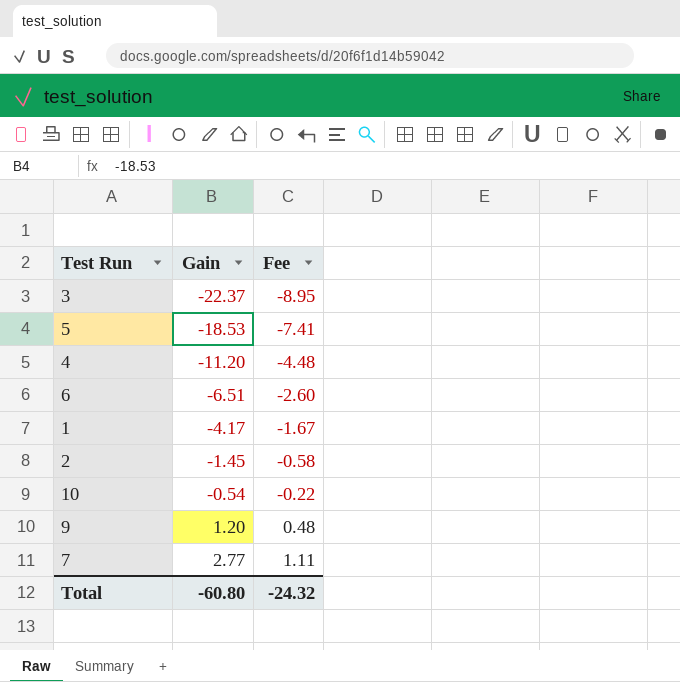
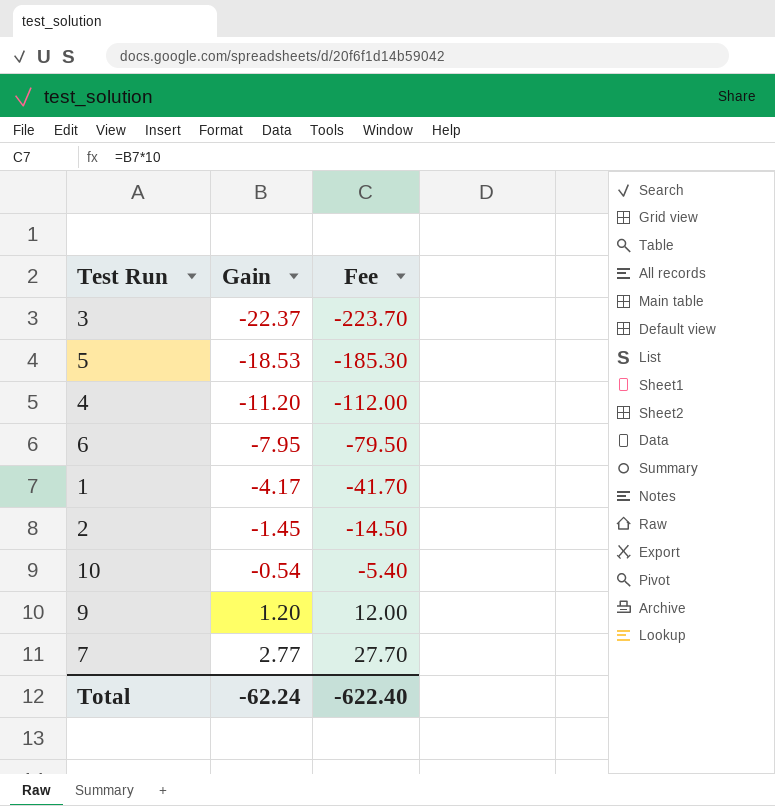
column Fee | formula: [Gain] * 0.4 -> [Gain] * 10
6 | Gain: -6.51 -> -7.95
Total | Gain: -60.80 -> -62.24
Total | Fee: -24.32 -> -622.40

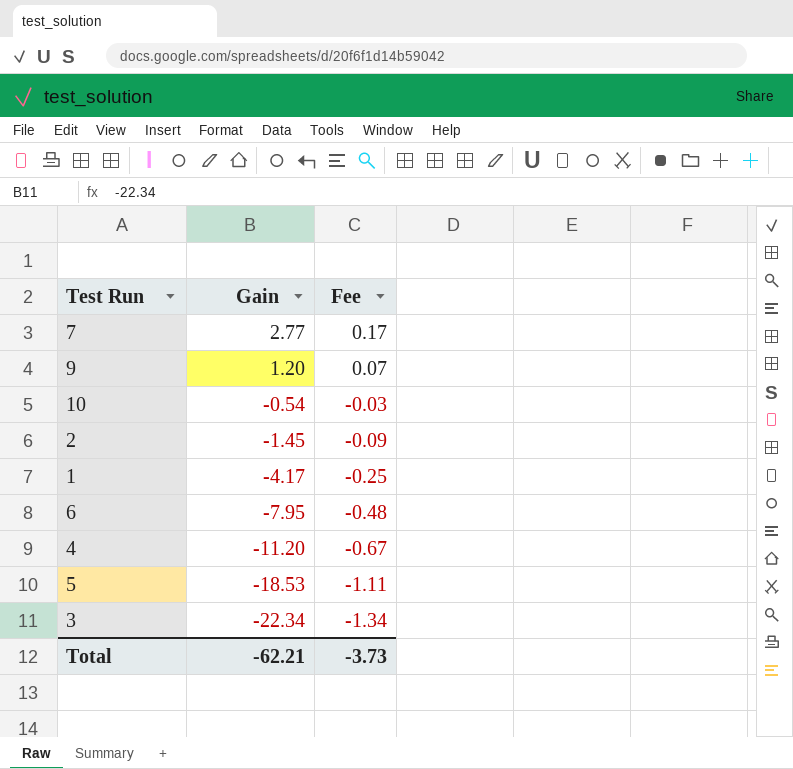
row order: Gain ascending -> Gain descending
column Fee | formula: [Gain] * 10 -> [Gain] * 0.06
3 | Gain: -22.37 -> -22.34
Total | Gain: -62.24 -> -62.21
Total | Fee: -622.40 -> -3.73

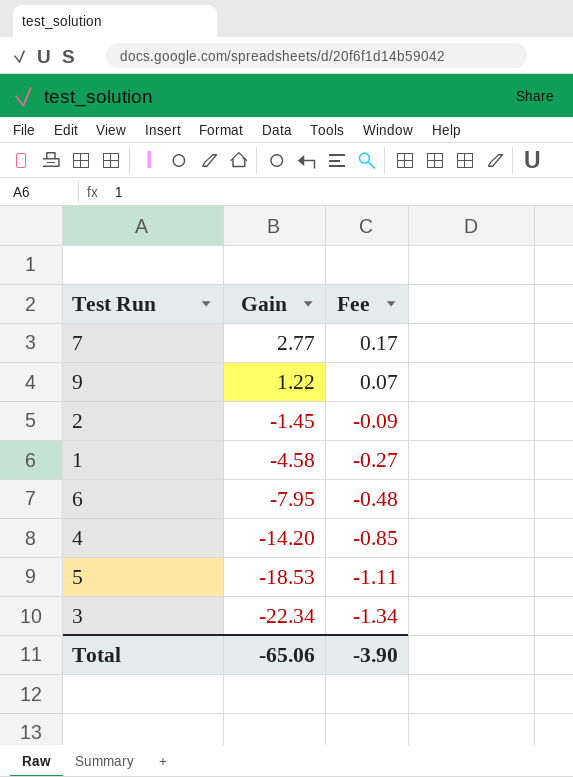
row 10: -0.54 | -0.03 -> none
9 | Gain: 1.20 -> 1.22
1 | Gain: -4.17 -> -4.58
1 | Fee: -0.25 -> -0.27
4 | Gain: -11.20 -> -14.20
4 | Fee: -0.67 -> -0.85
Total | Gain: -62.21 -> -65.06
Total | Fee: -3.73 -> -3.90

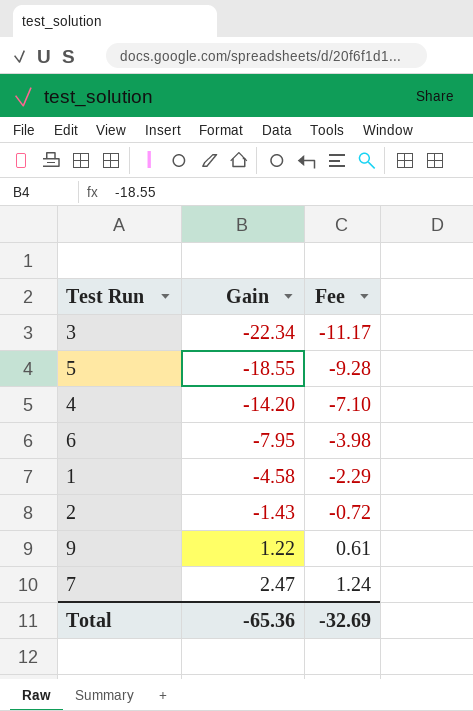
row order: Gain descending -> Gain ascending
column Fee | formula: [Gain] * 0.06 -> [Gain] * 0.5
5 | Gain: -18.53 -> -18.55
2 | Gain: -1.45 -> -1.43
7 | Gain: 2.77 -> 2.47
Total | Gain: -65.06 -> -65.36
Total | Fee: -3.90 -> -32.69

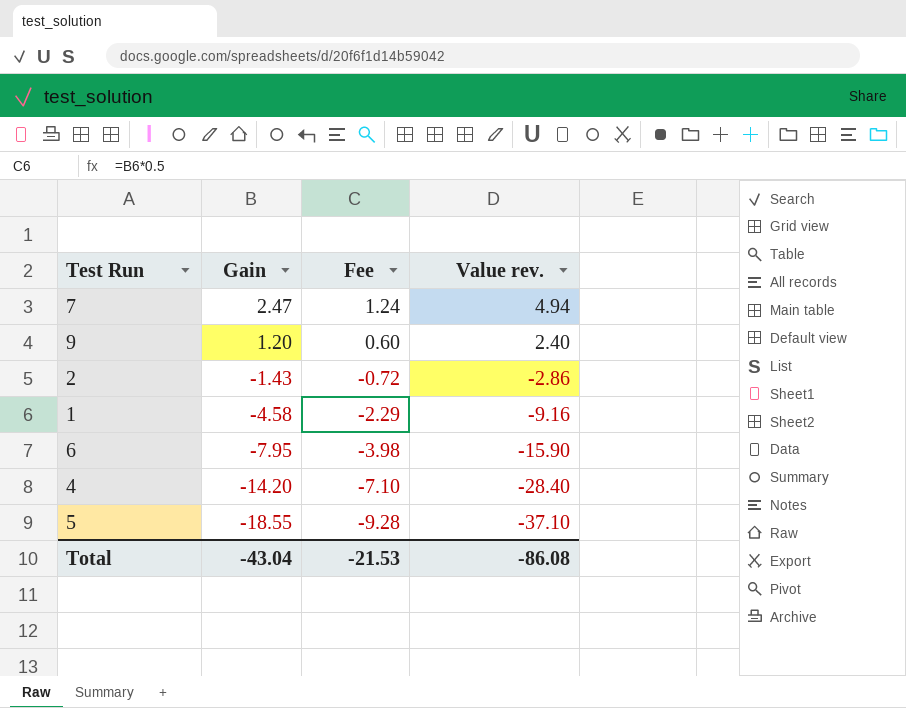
row order: Gain ascending -> Gain descending
column Value rev. | formula: none -> [Gain] * 2
row 3: -22.34 | -11.17 -> none
9 | Gain: 1.22 -> 1.20
9 | Fee: 0.61 -> 0.60
Total | Gain: -65.36 -> -43.04
Total | Fee: -32.69 -> -21.53

